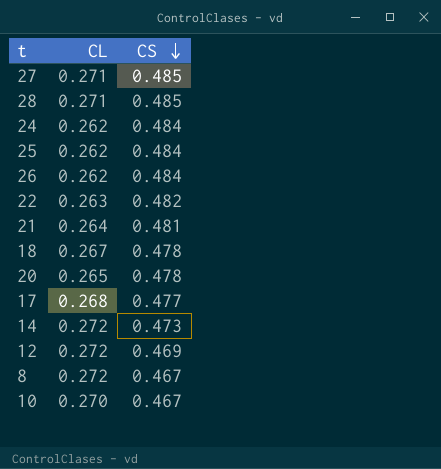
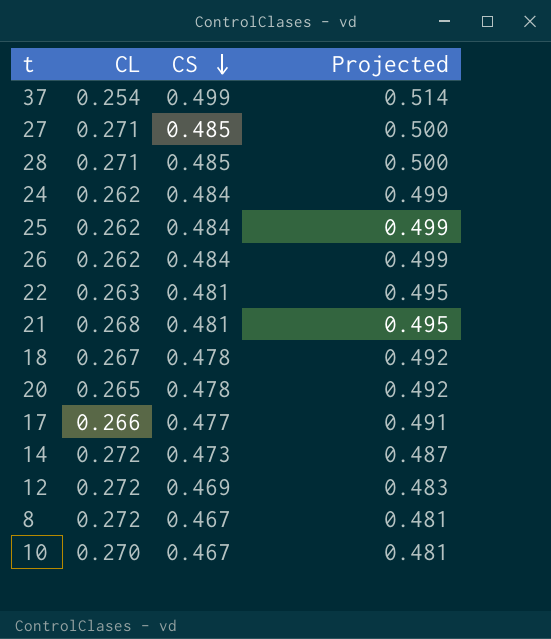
column Projected | formula: none -> [CS] * 1.03
row 37: none -> 0.254 | 0.499 | 0.514
22 | CS: 0.482 -> 0.481
21 | CL: 0.264 -> 0.268
17 | CL: 0.268 -> 0.266

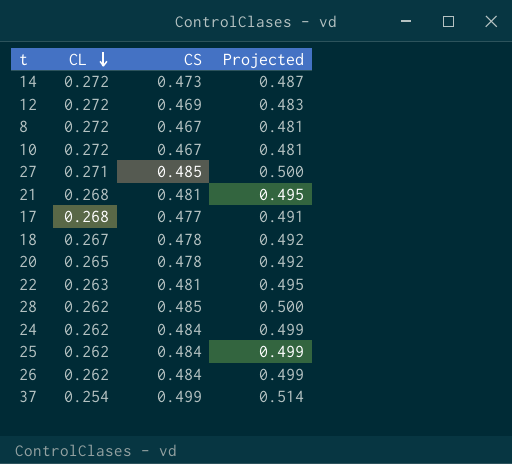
row order: CS descending -> CL descending
10 | CL: 0.270 -> 0.272
17 | CL: 0.266 -> 0.268
28 | CL: 0.271 -> 0.262

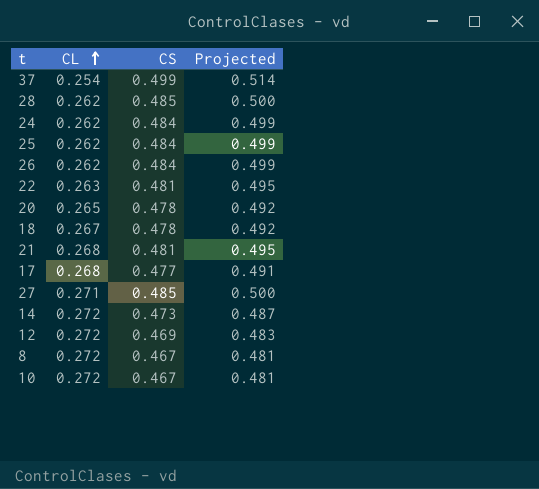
row order: CL descending -> CL ascending

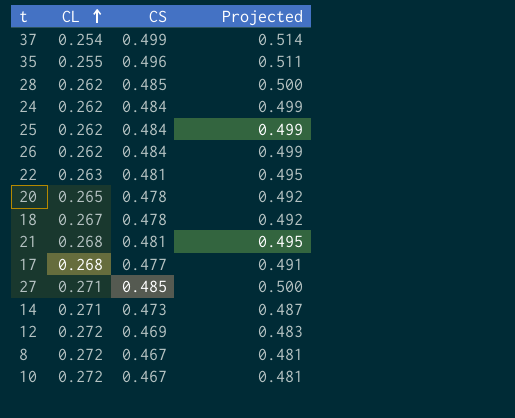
row 35: none -> 0.255 | 0.496 | 0.511
14 | CL: 0.272 -> 0.271

